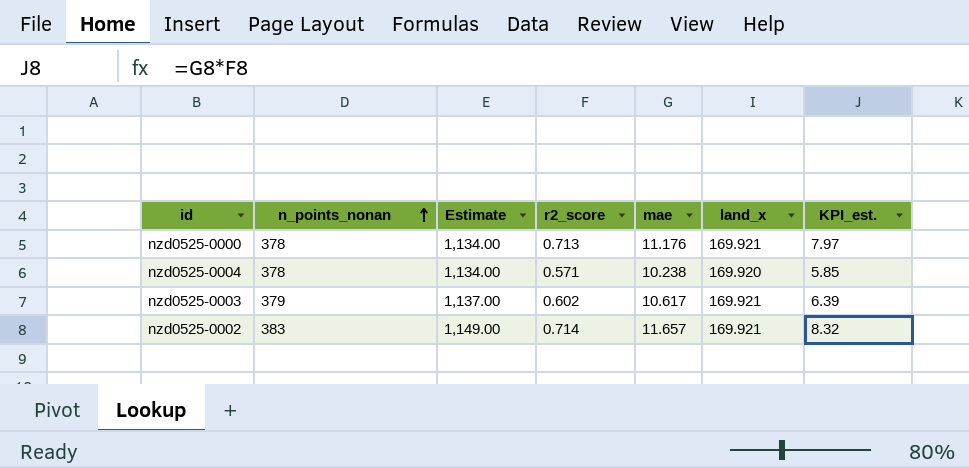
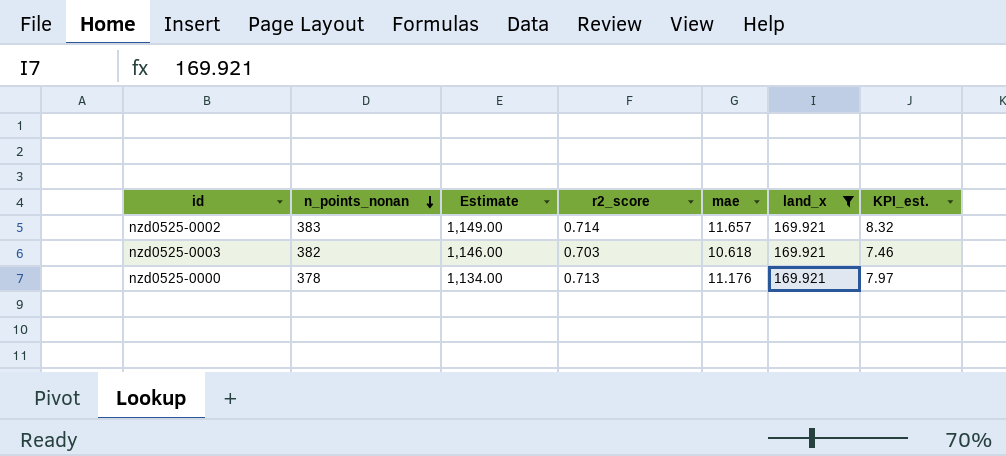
filter: none -> land_x = 169.921
row order: n_points_nonan ascending -> n_points_nonan descending
nzd0525-0003 | n_points_nonan: 379 -> 382
nzd0525-0003 | Estimate: 1,137.00 -> 1,146.00
nzd0525-0003 | r2_score: 0.602 -> 0.703
nzd0525-0003 | mae: 10.617 -> 10.618
nzd0525-0003 | KPI_est.: 6.39 -> 7.46

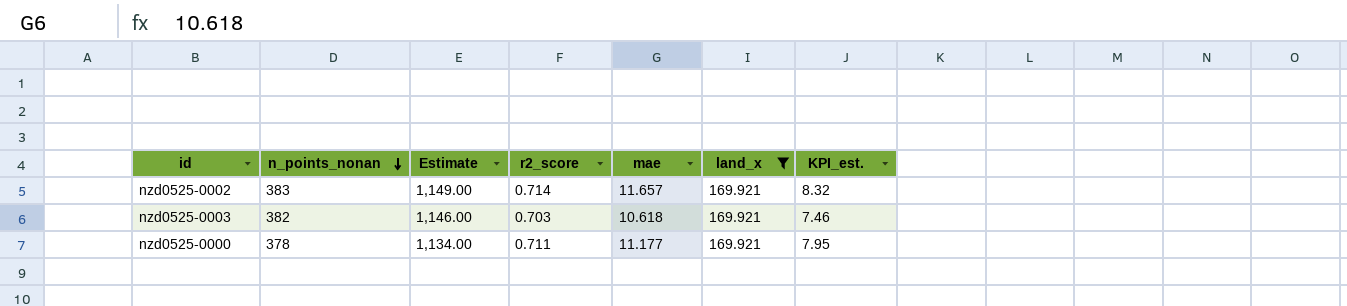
nzd0525-0000 | r2_score: 0.713 -> 0.711
nzd0525-0000 | mae: 11.176 -> 11.177
nzd0525-0000 | KPI_est.: 7.97 -> 7.95

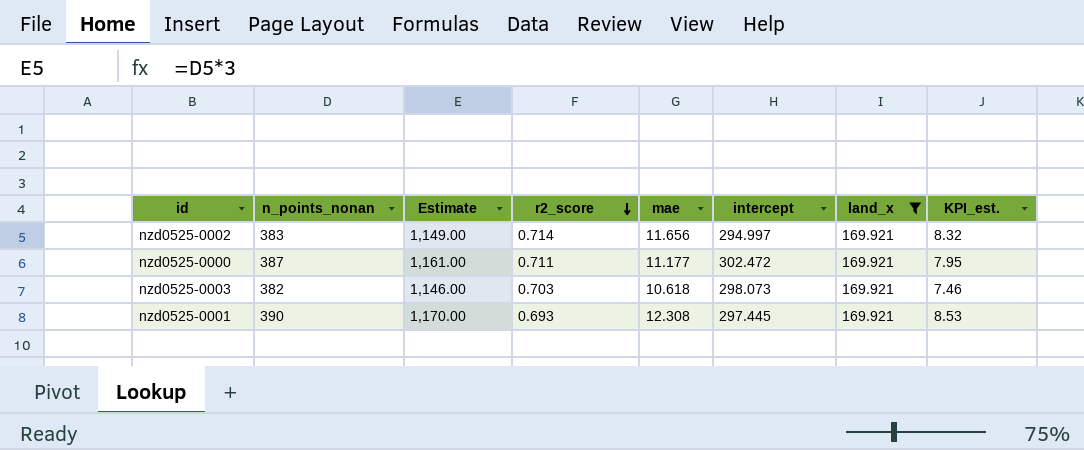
row order: n_points_nonan descending -> r2_score descending
column intercept | position: none -> 6
nzd0525-0002 | mae: 11.657 -> 11.656
nzd0525-0000 | n_points_nonan: 378 -> 387
nzd0525-0000 | Estimate: 1,134.00 -> 1,161.00
row nzd0525-0001: none -> 390 | 1,170.00 | 0.693 | 12.308 | 297.445 | 169.921 | 8.53

